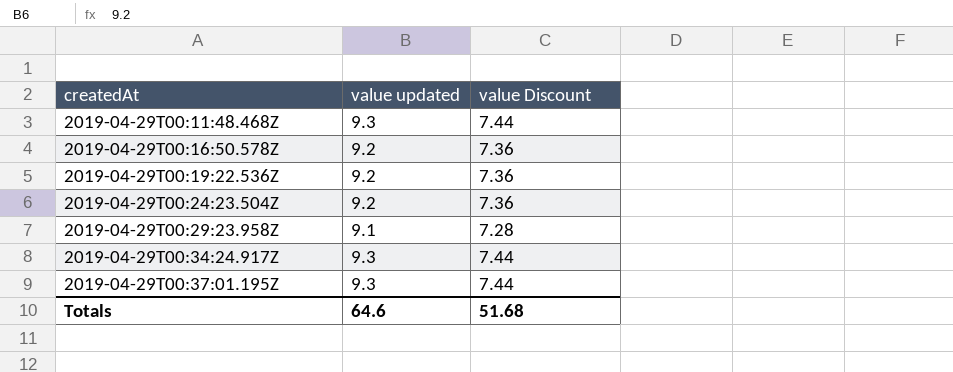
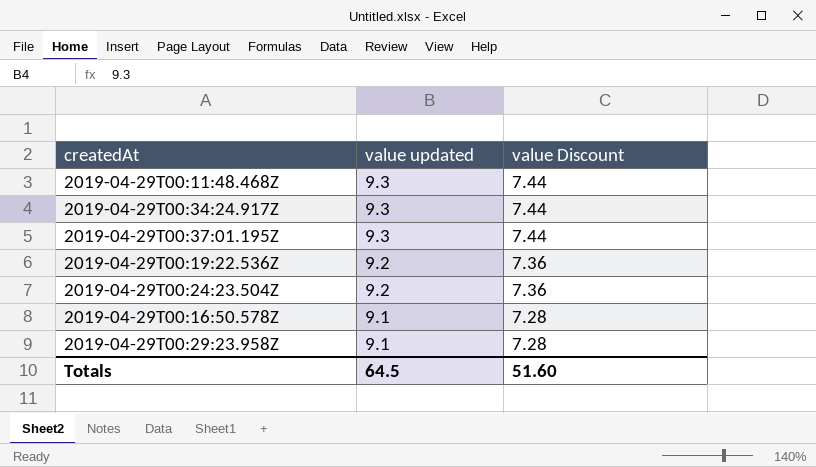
row order: createdAt ascending -> value updated descending
2019-04-29T00:16:50.578Z | value updated: 9.2 -> 9.1
2019-04-29T00:16:50.578Z | value Discount: 7.36 -> 7.28
Totals | value updated: 64.6 -> 64.5
Totals | value Discount: 51.68 -> 51.60

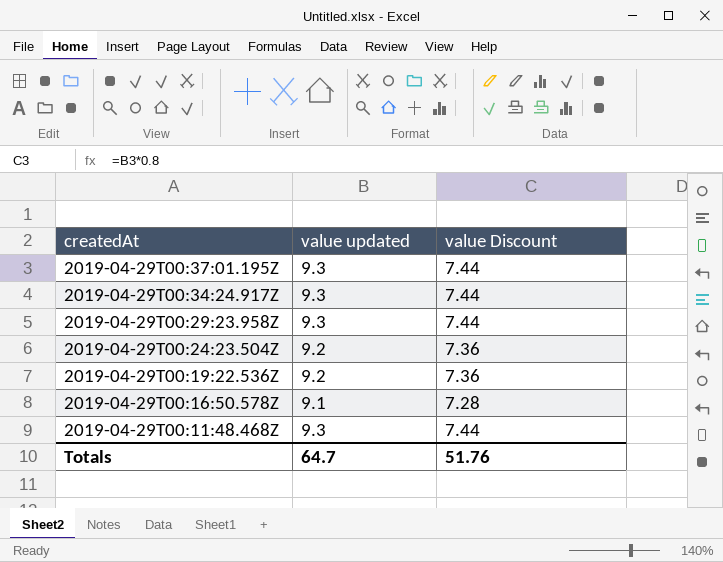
row order: value updated descending -> createdAt descending
2019-04-29T00:29:23.958Z | value updated: 9.1 -> 9.3
2019-04-29T00:29:23.958Z | value Discount: 7.28 -> 7.44
Totals | value updated: 64.5 -> 64.7
Totals | value Discount: 51.60 -> 51.76

